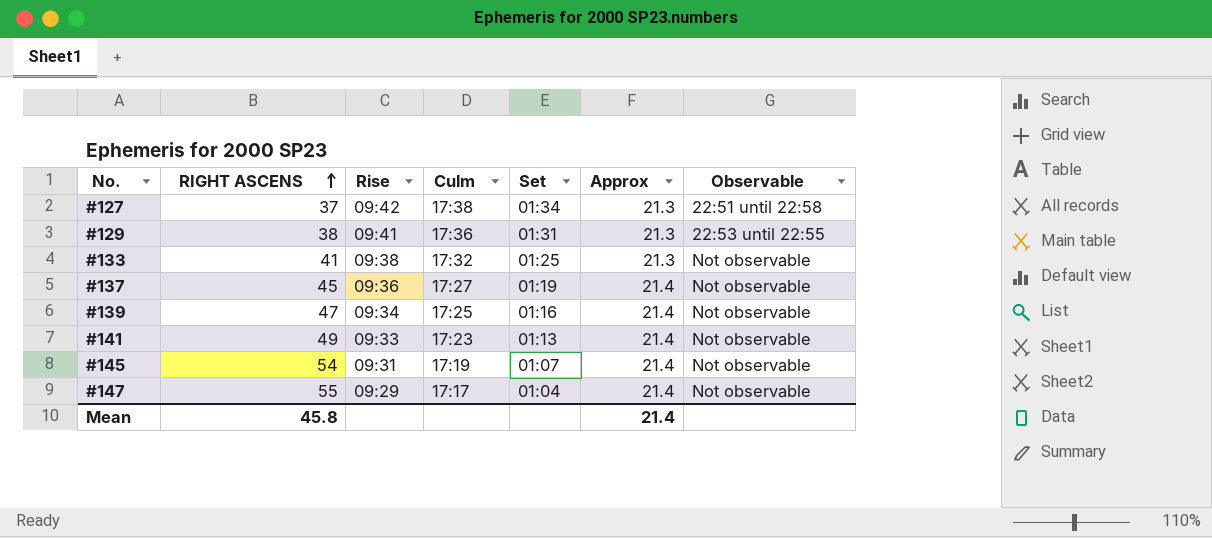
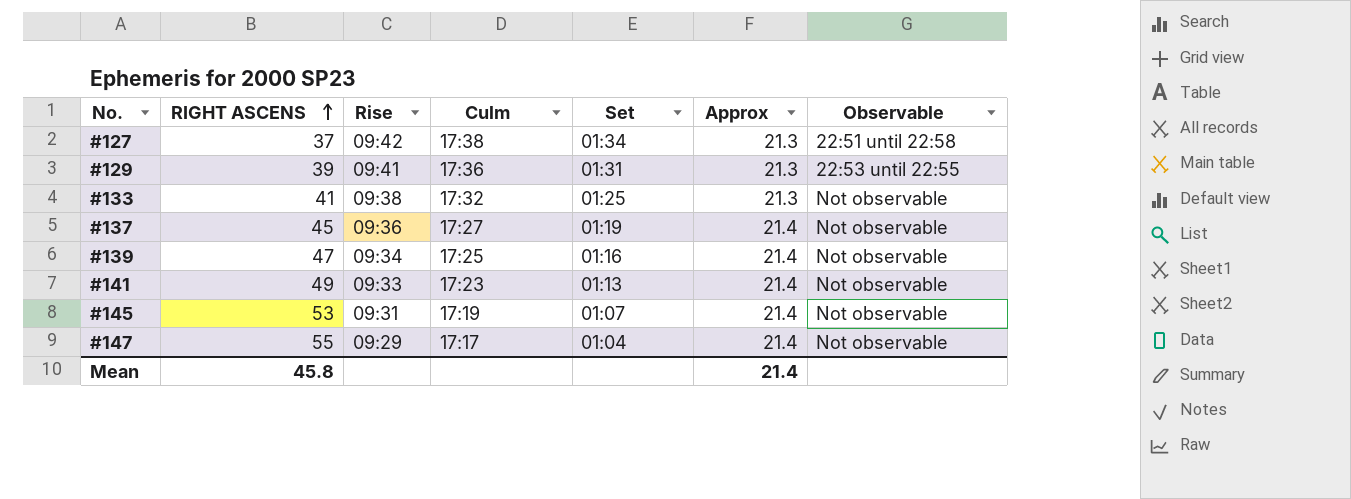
#129 | RIGHT ASCENS: 38 -> 39
#145 | RIGHT ASCENS: 54 -> 53

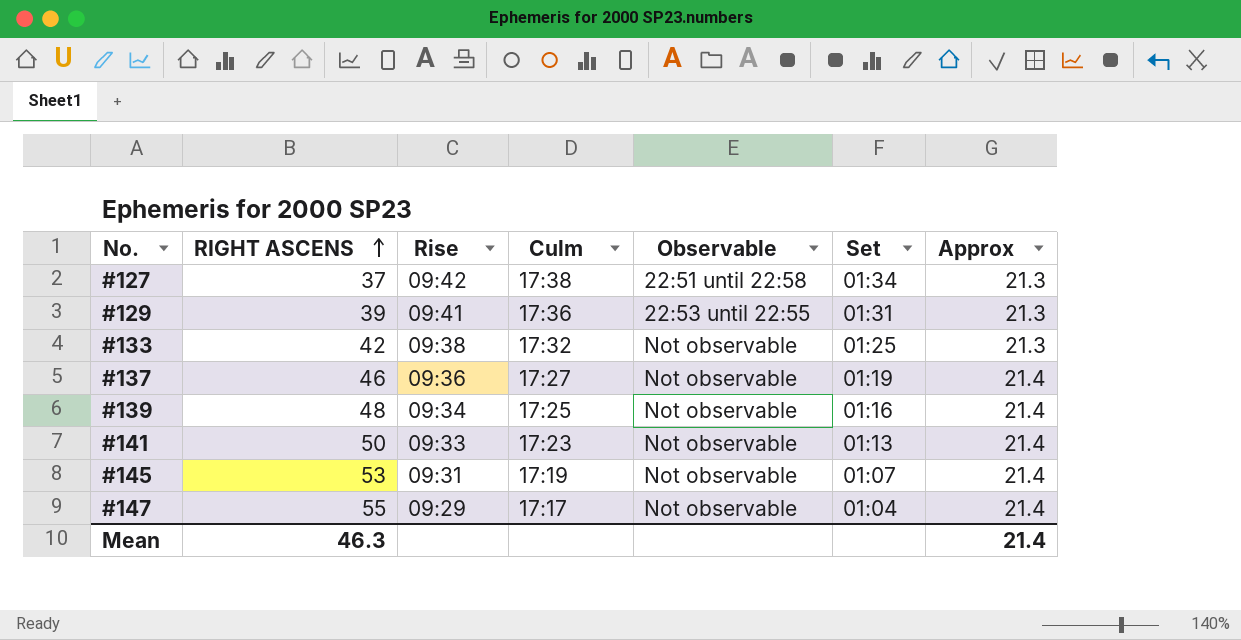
column Observable | position: 7 -> 5
#133 | RIGHT ASCENS: 41 -> 42
#137 | RIGHT ASCENS: 45 -> 46
#139 | RIGHT ASCENS: 47 -> 48
#141 | RIGHT ASCENS: 49 -> 50
Mean | RIGHT ASCENS: 45.8 -> 46.3

